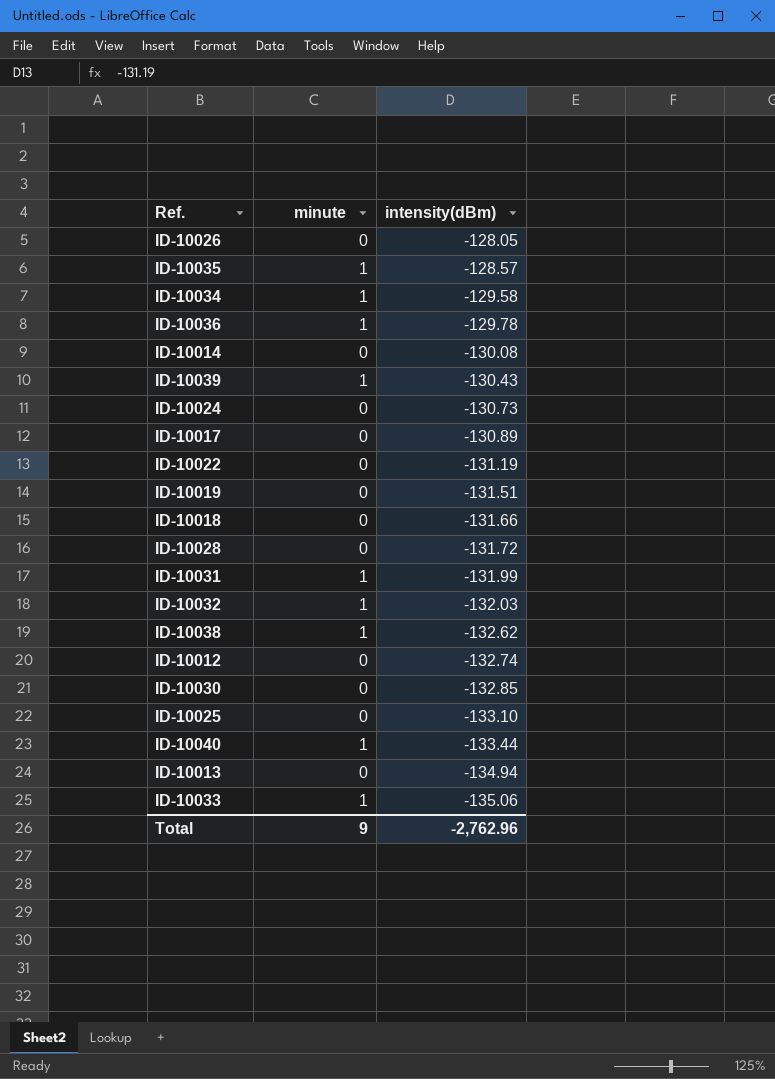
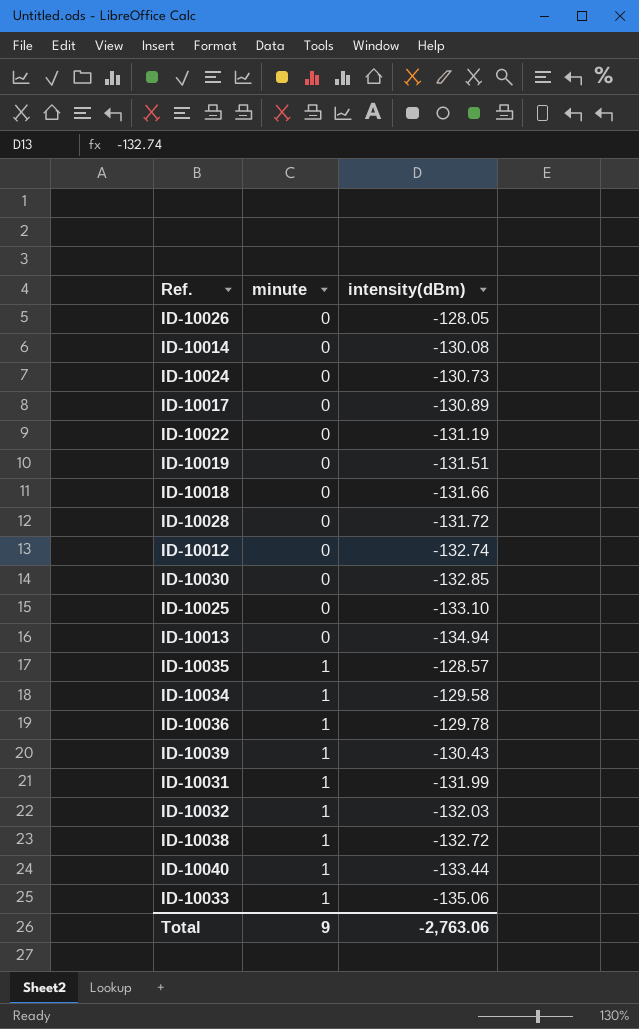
row order: intensity(dBm) descending -> minute ascending
ID-10038 | intensity(dBm): -132.62 -> -132.72
Total | intensity(dBm): -2,762.96 -> -2,763.06

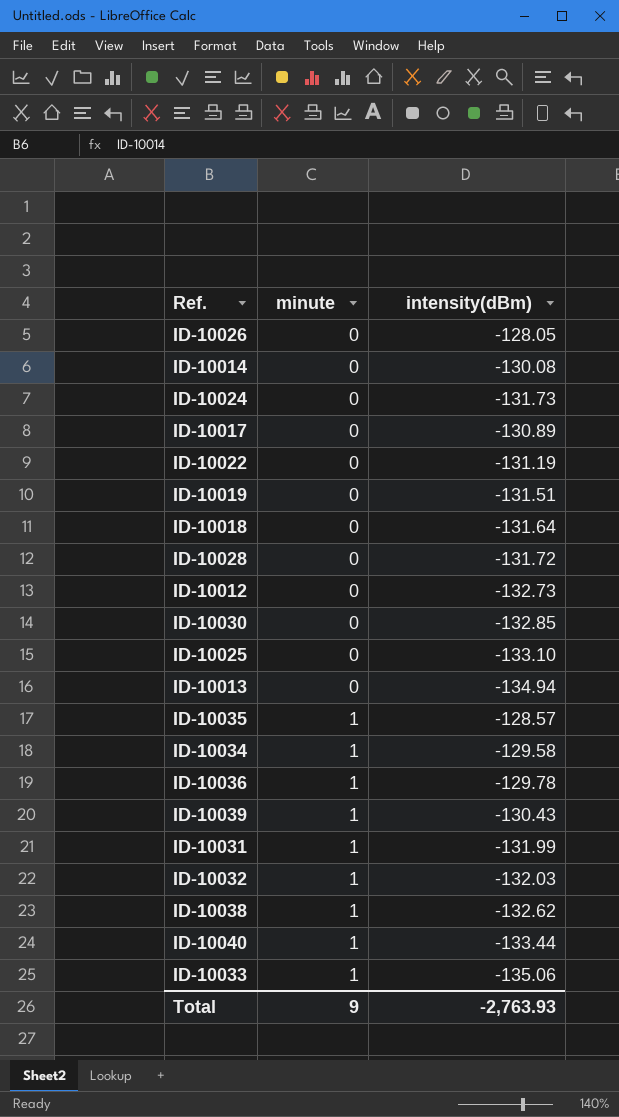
ID-10024 | intensity(dBm): -130.73 -> -131.73
ID-10018 | intensity(dBm): -131.66 -> -131.64
ID-10012 | intensity(dBm): -132.74 -> -132.73
ID-10038 | intensity(dBm): -132.72 -> -132.62
Total | intensity(dBm): -2,763.06 -> -2,763.93

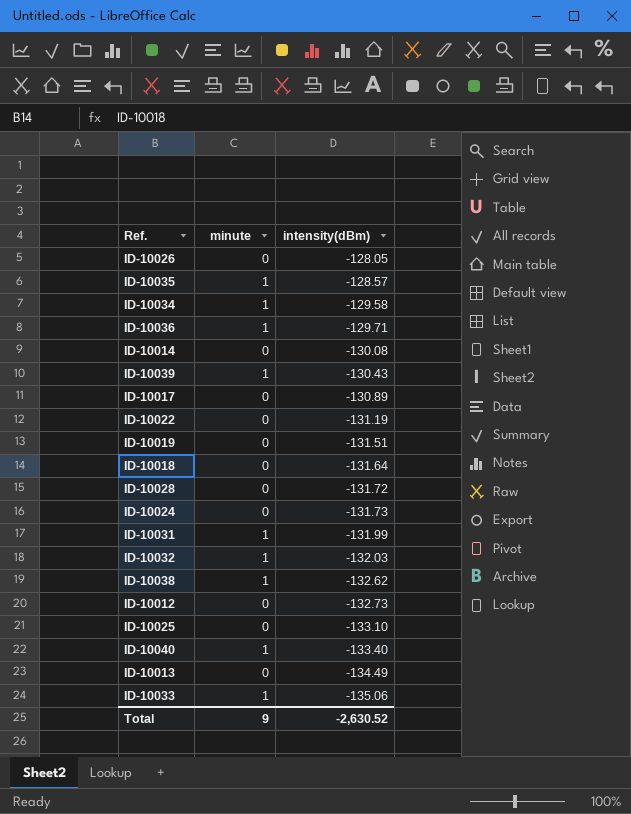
row order: minute ascending -> intensity(dBm) descending
row ID-10030: 0 | -132.85 -> none
ID-10036 | intensity(dBm): -129.78 -> -129.71
ID-10040 | intensity(dBm): -133.44 -> -133.40
ID-10013 | intensity(dBm): -134.94 -> -134.49
Total | intensity(dBm): -2,763.93 -> -2,630.52

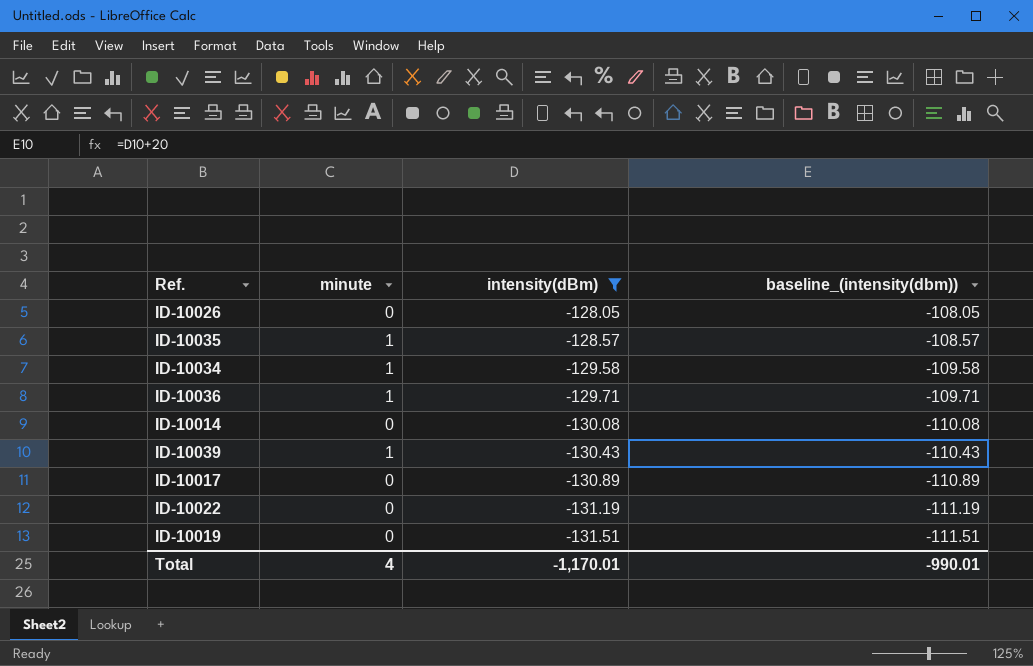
filter: none -> intensity(dBm) >= -131.51
column baseline_(intensity(dbm)) | formula: none -> [intensity(dBm)] + 20
Total | minute: 9 -> 4
Total | intensity(dBm): -2,630.52 -> -1,170.01

